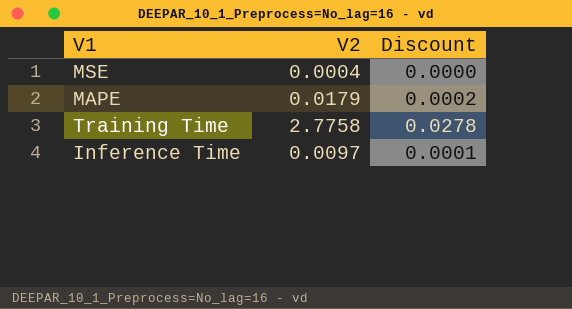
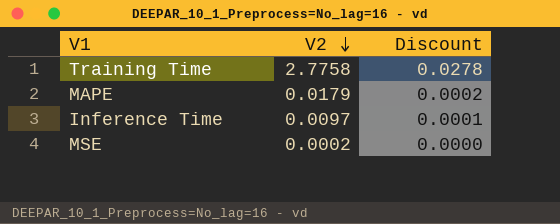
row order: none -> V2 descending
MSE | V2: 0.0004 -> 0.0002

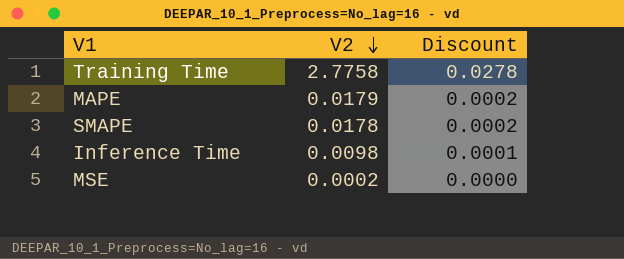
row SMAPE: none -> 0.0178 | 0.0002
Inference Time | V2: 0.0097 -> 0.0098

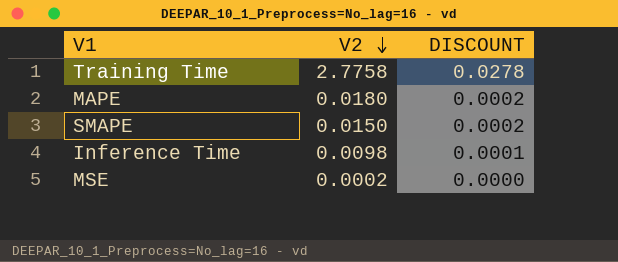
column name: Discount -> DISCOUNT
MAPE | V2: 0.0179 -> 0.0180
SMAPE | V2: 0.0178 -> 0.0150

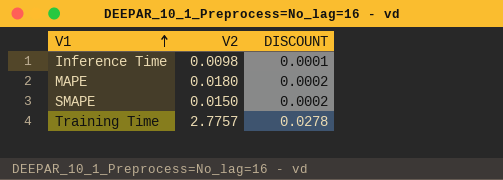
row order: V2 descending -> V1 ascending
row MSE: 0.0002 | 0.0000 -> none
Training Time | V2: 2.7758 -> 2.7757

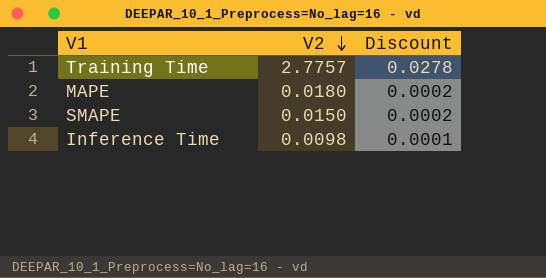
row order: V1 ascending -> V2 descending
column name: DISCOUNT -> Discount

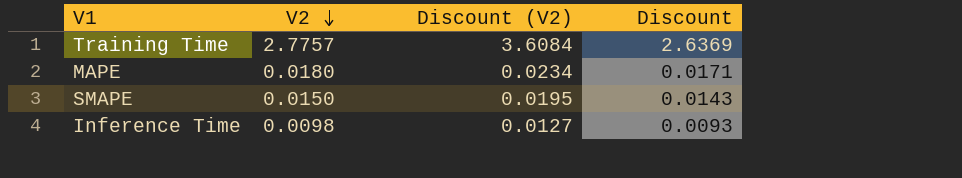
column Discount (V2) | formula: none -> [V2] * 1.3
column Discount | formula: [V2] * 0.01 -> [V2] * 0.95

